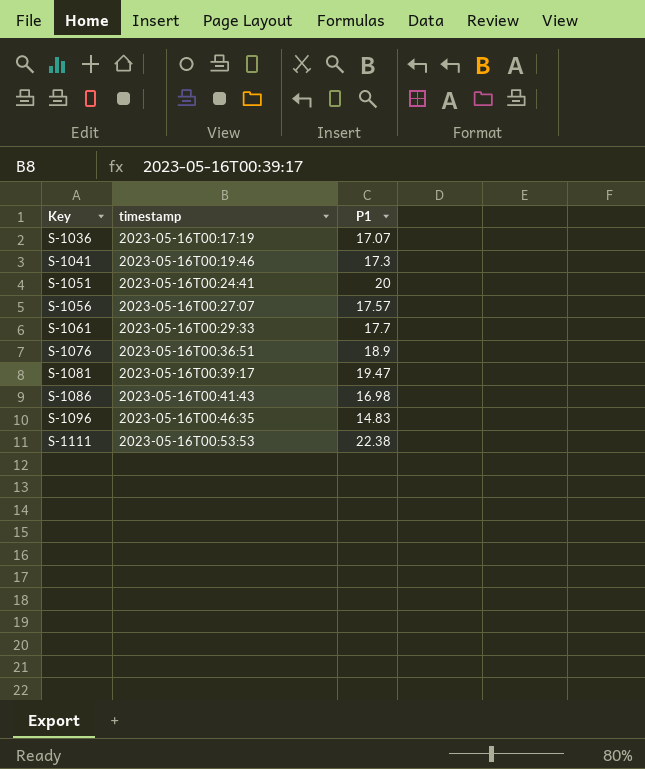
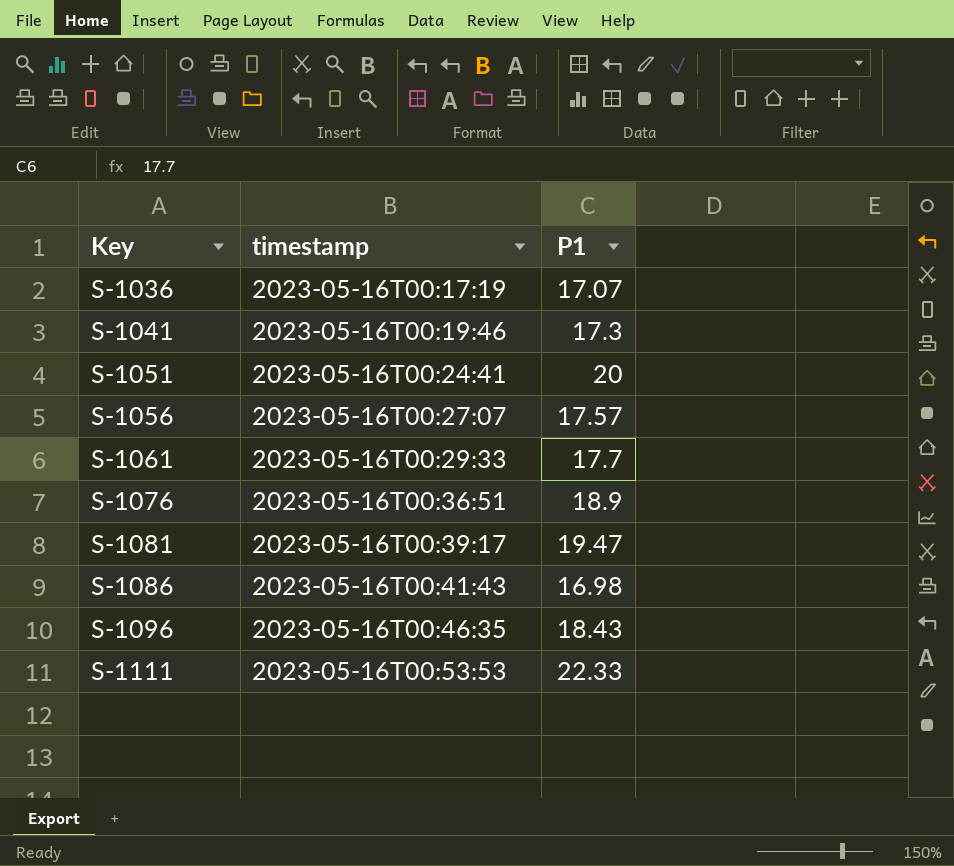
S-1096 | P1: 14.83 -> 18.43
S-1111 | P1: 22.38 -> 22.33

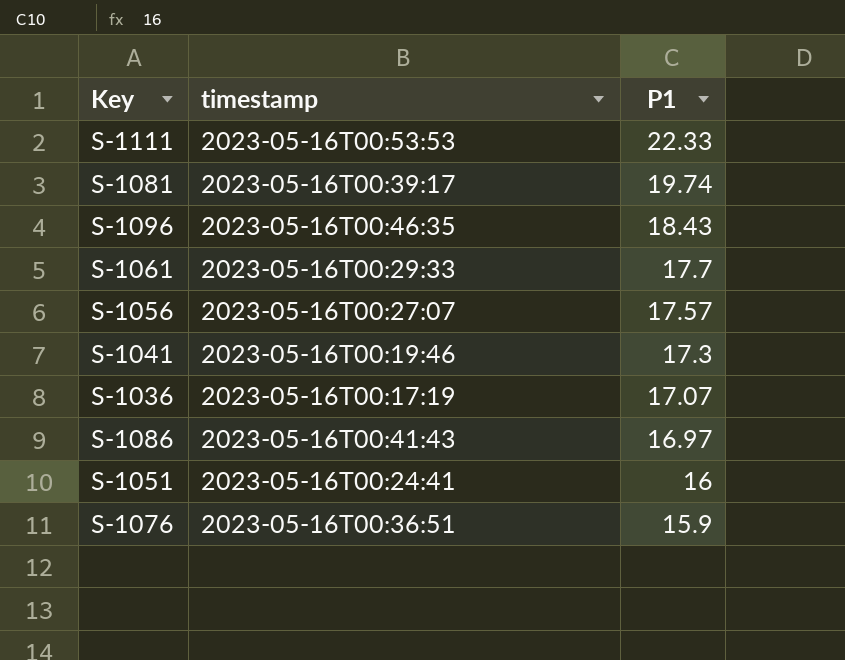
row order: Key ascending -> P1 descending
S-1081 | P1: 19.47 -> 19.74
S-1086 | P1: 16.98 -> 16.97
S-1051 | P1: 20 -> 16
S-1076 | P1: 18.9 -> 15.9

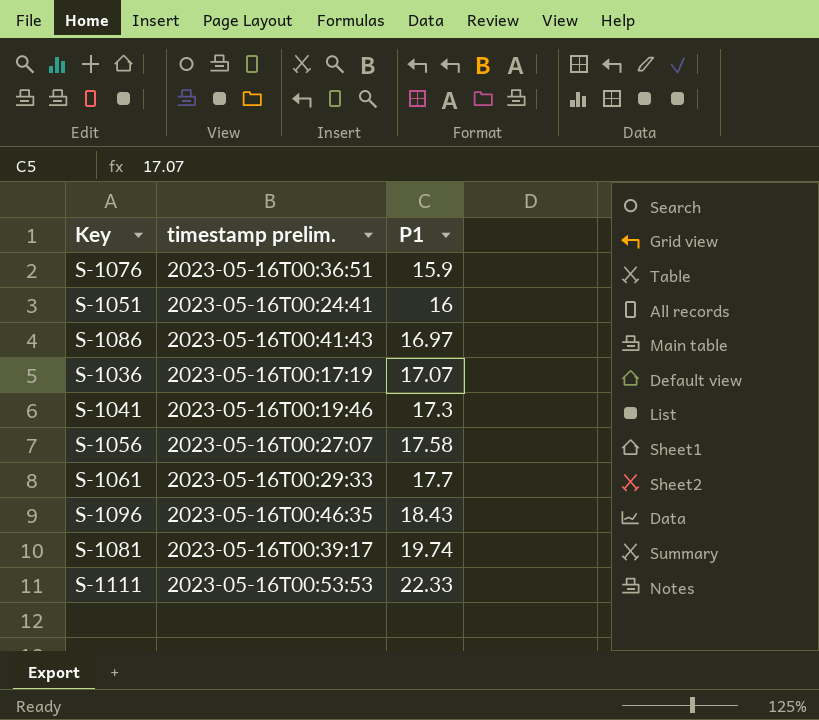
row order: P1 descending -> P1 ascending
column name: timestamp -> timestamp prelim.
S-1056 | P1: 17.57 -> 17.58

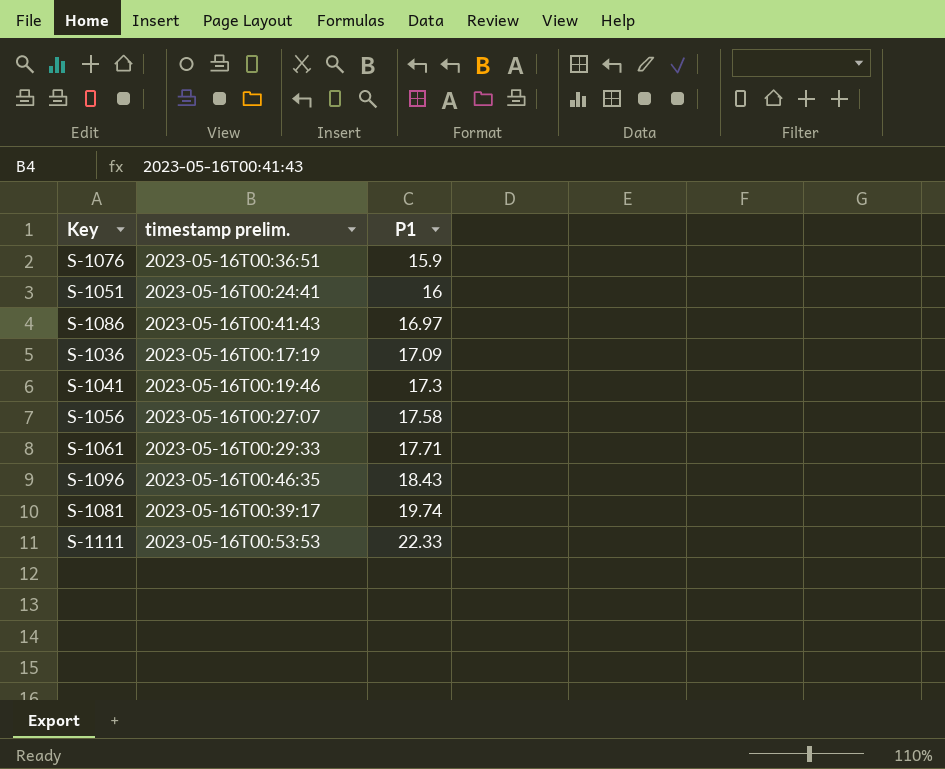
S-1036 | P1: 17.07 -> 17.09
S-1061 | P1: 17.7 -> 17.71

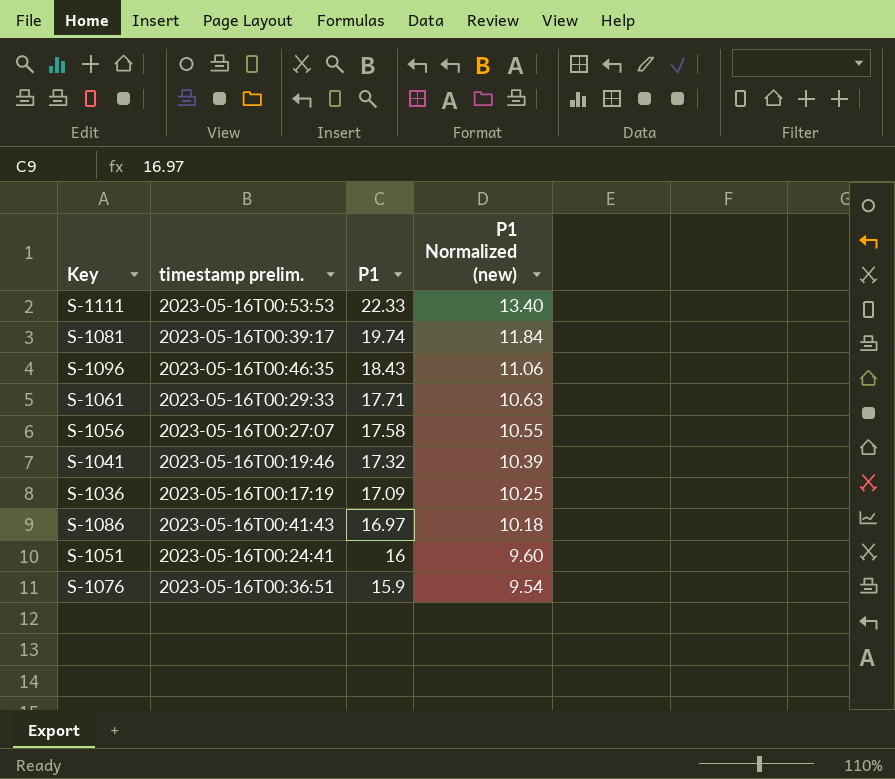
row order: P1 ascending -> P1 descending
column P1 Normalized (new) | formula: none -> [P1] * 0.6
S-1041 | P1: 17.3 -> 17.32

